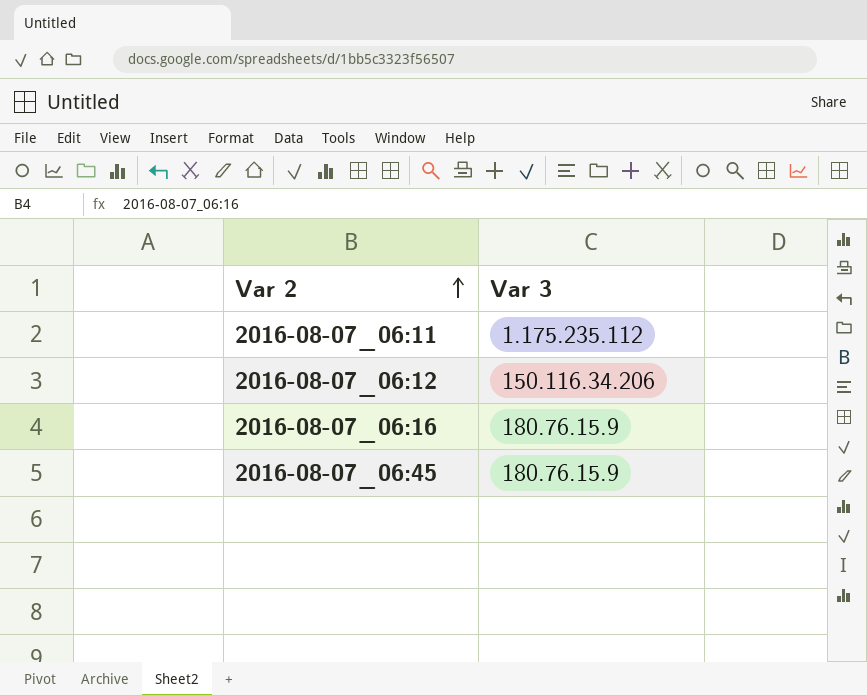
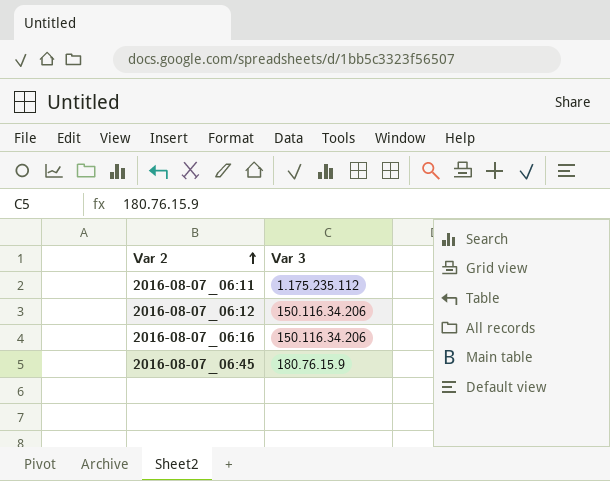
2016-08-07_06:16 | Var 3: 180.76.15.9 -> 150.116.34.206

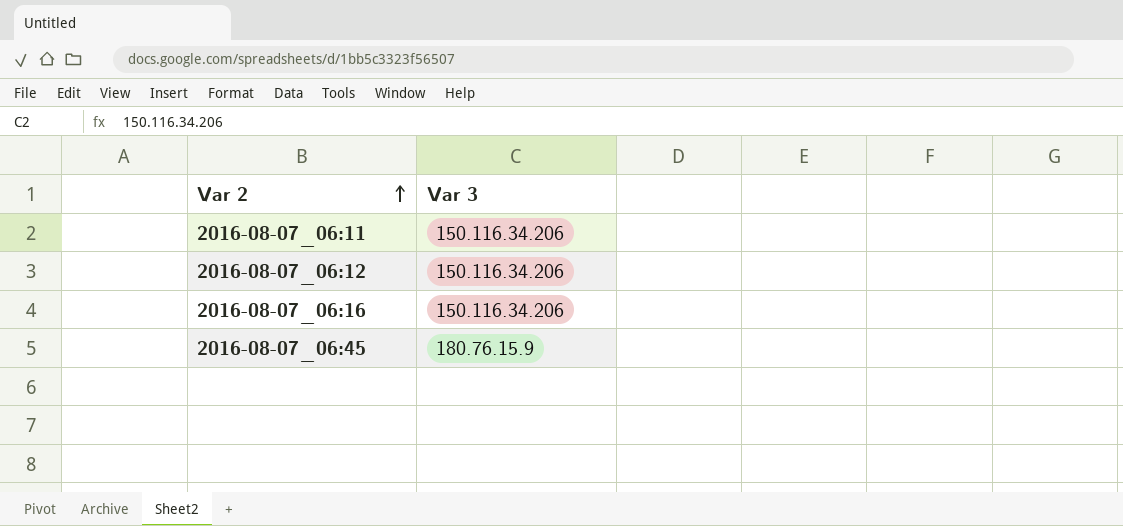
2016-08-07_06:11 | Var 3: 1.175.235.112 -> 150.116.34.206

